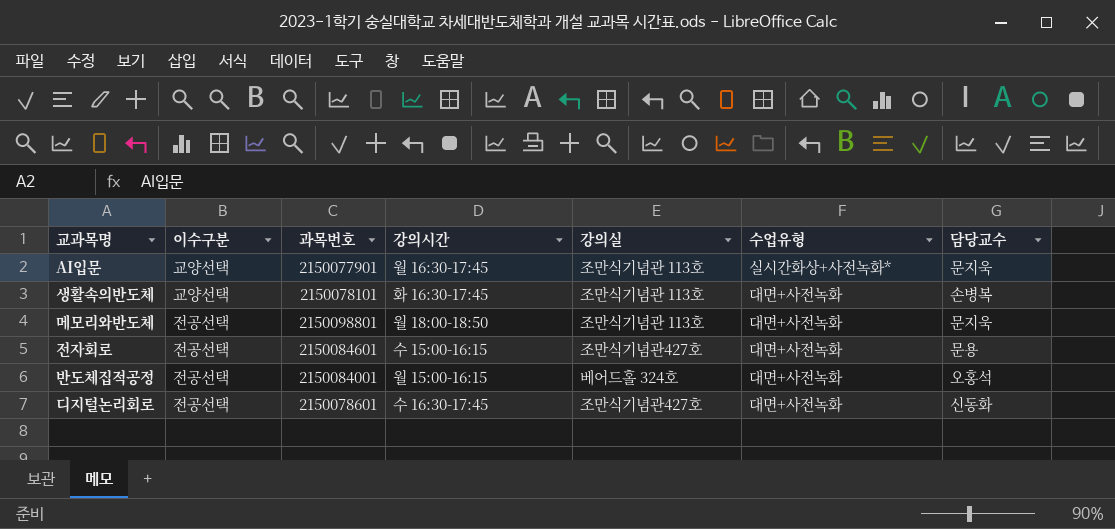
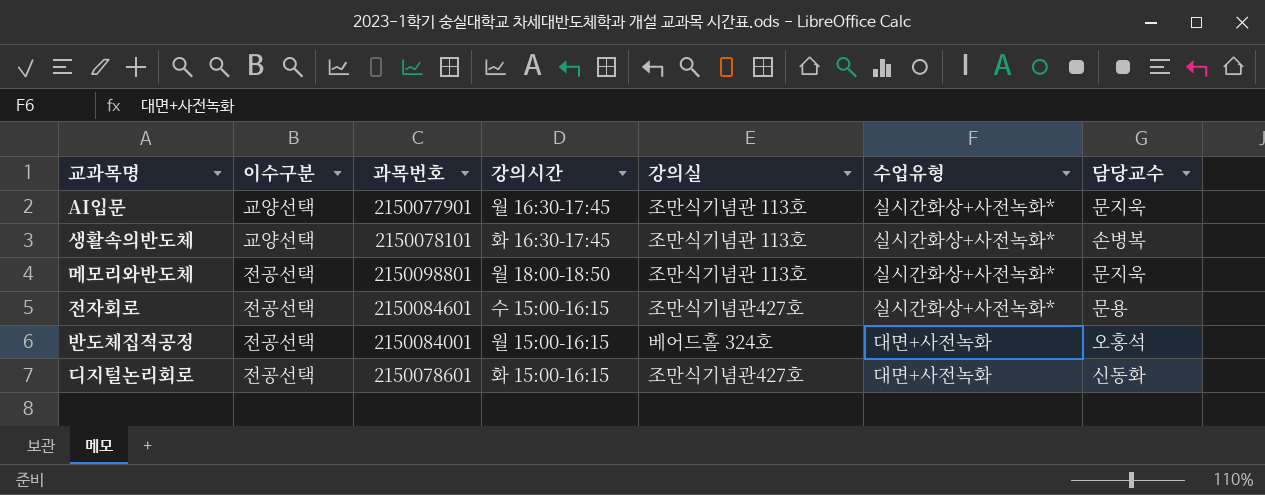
생활속의반도체 | 수업유형: 대면+사전녹화 -> 실시간화상+사전녹화*
메모리와반도체 | 수업유형: 대면+사전녹화 -> 실시간화상+사전녹화*
전자회로 | 수업유형: 대면+사전녹화 -> 실시간화상+사전녹화*
디지털논리회로 | 강의시간: 수 16:30-17:45 -> 화 15:00-16:15

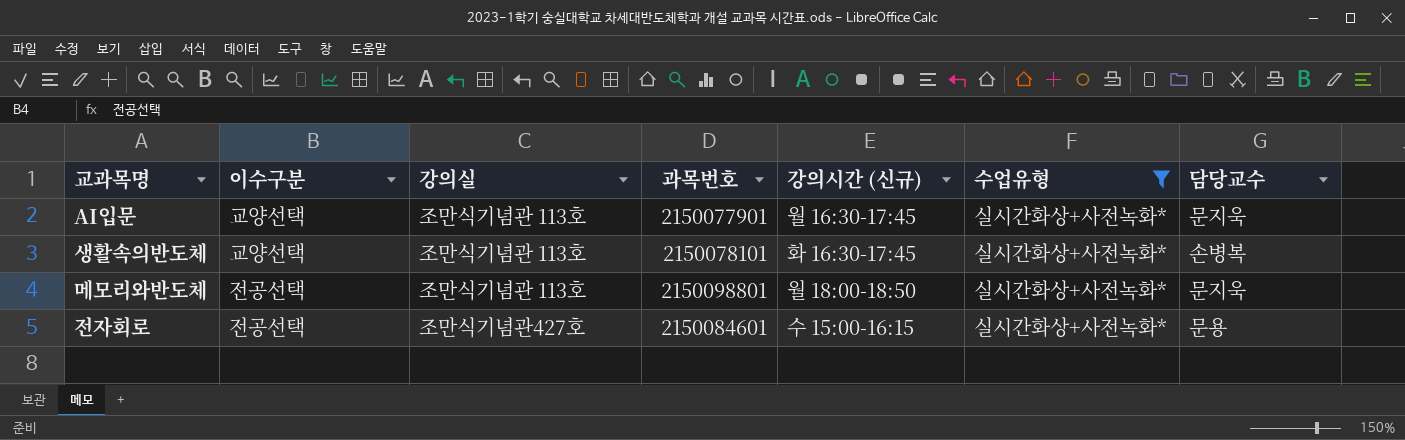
filter: none -> 수업유형 = 실시간화상+사전녹화*
column 강의실 | position: 5 -> 3
column name: 강의시간 -> 강의시간 (신규)

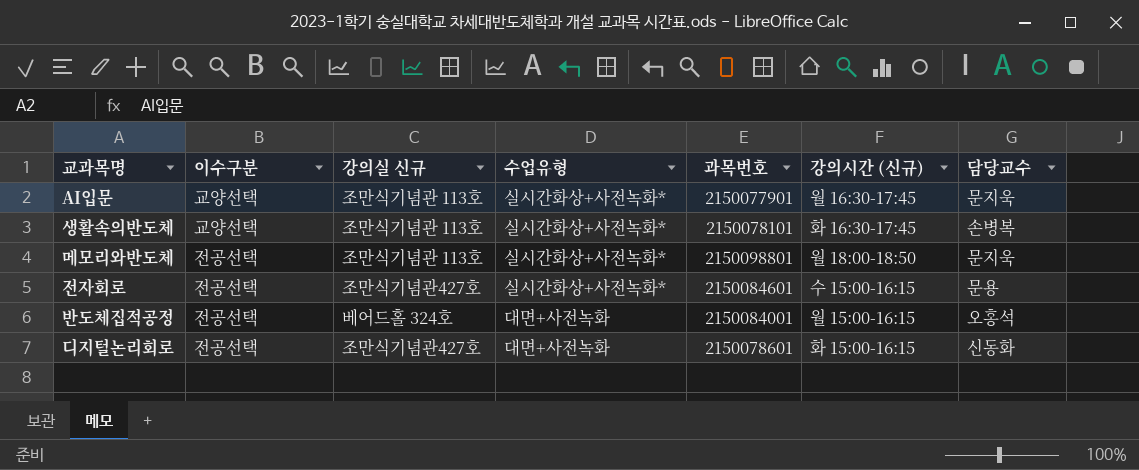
filter: 수업유형 = 실시간화상+사전녹화* -> none
column name: 강의실 -> 강의실 신규
column 수업유형 | position: 6 -> 4

